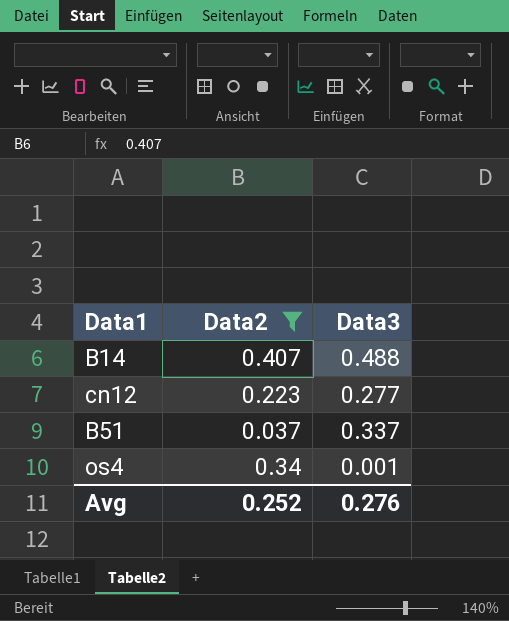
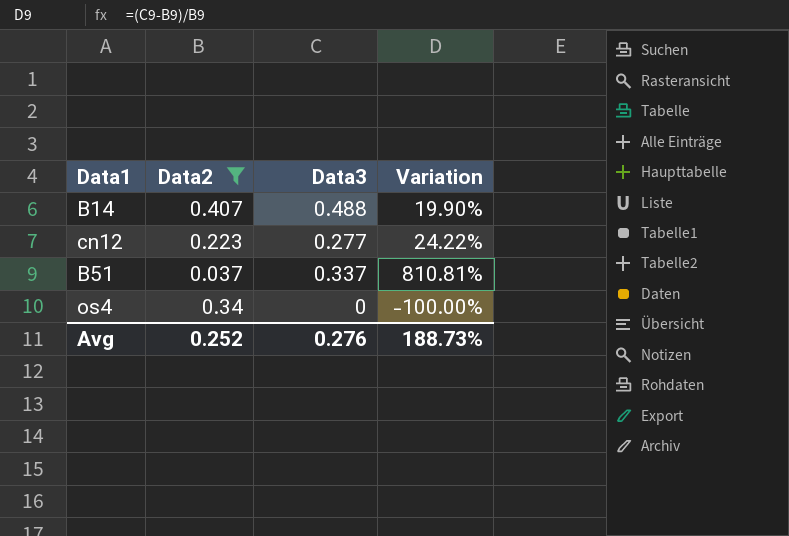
column Variation | formula: none -> ([Data3] - [Data2]) / [Data2]
os4 | Data3: 0.001 -> 0

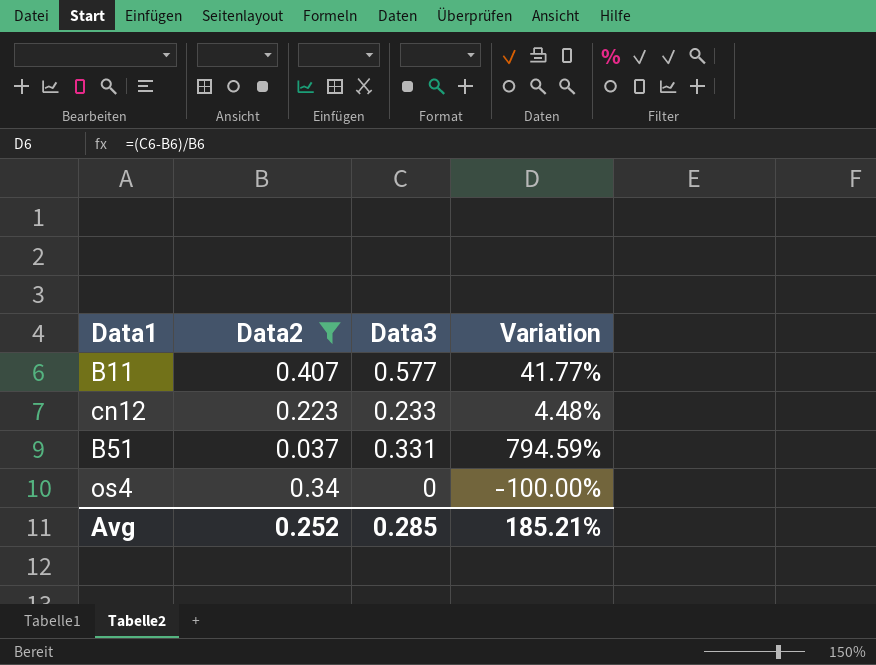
row B14: 0.407 | 0.488 | 19.90% -> none
row B11: none -> 0.407 | 0.577 | 41.77%
cn12 | Data3: 0.277 -> 0.233
cn12 | Variation: 24.22% -> 4.48%
B51 | Data3: 0.337 -> 0.331
B51 | Variation: 810.81% -> 794.59%
Avg | Data3: 0.276 -> 0.285
Avg | Variation: 188.73% -> 185.21%

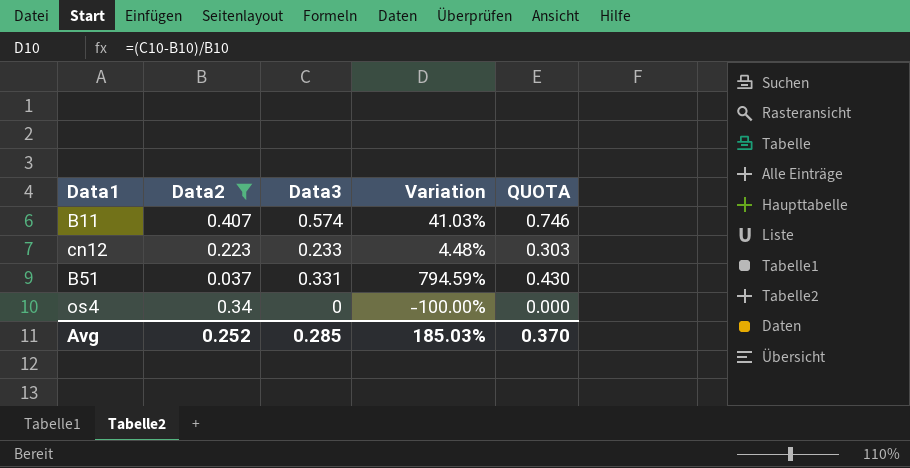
column QUOTA | formula: none -> [Data3] * 1.3
B11 | Data3: 0.577 -> 0.574
B11 | Variation: 41.77% -> 41.03%
Avg | Variation: 185.21% -> 185.03%

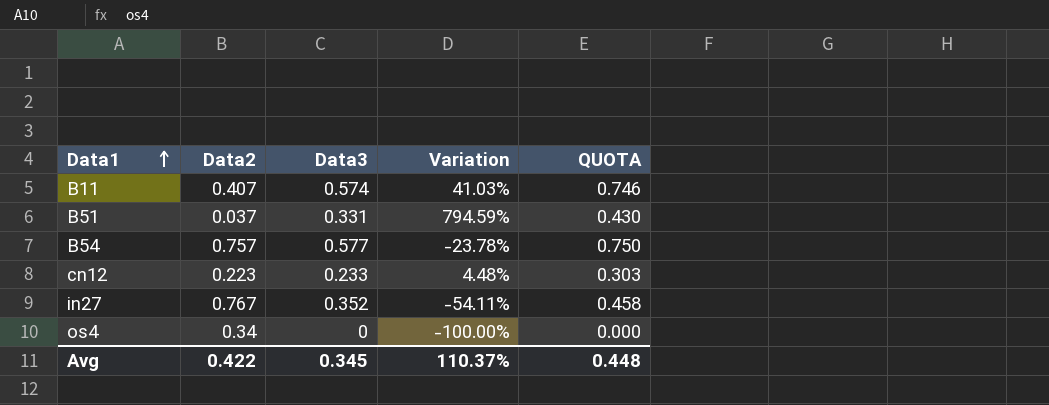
filter: Data2 <= 0.407 -> none
row order: none -> Data1 ascending
Avg | Data2: 0.252 -> 0.422
Avg | Data3: 0.285 -> 0.345
Avg | Variation: 185.03% -> 110.37%
Avg | QUOTA: 0.370 -> 0.448

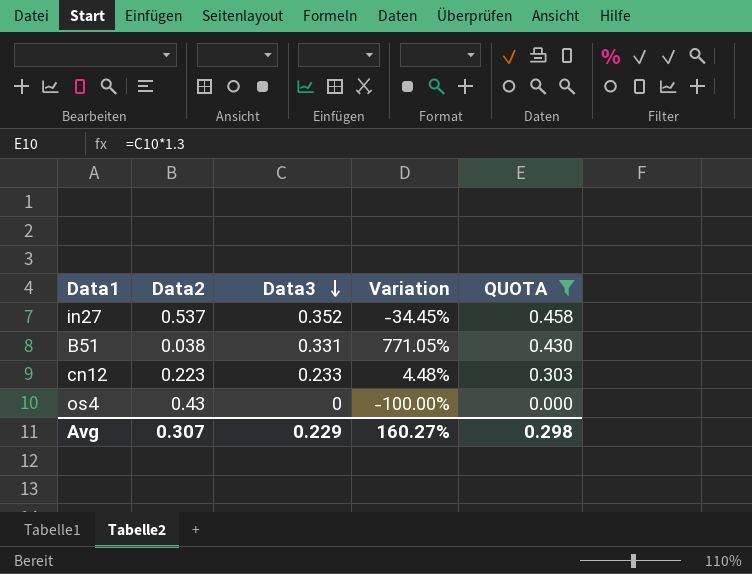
filter: none -> QUOTA <= 0.458
row order: Data1 ascending -> Data3 descending
in27 | Data2: 0.767 -> 0.537
in27 | Variation: -54.11% -> -34.45%
B51 | Data2: 0.037 -> 0.038
B51 | Variation: 794.59% -> 771.05%
os4 | Data2: 0.34 -> 0.43
Avg | Data2: 0.422 -> 0.307
Avg | Data3: 0.345 -> 0.229
Avg | Variation: 110.37% -> 160.27%
Avg | QUOTA: 0.448 -> 0.298

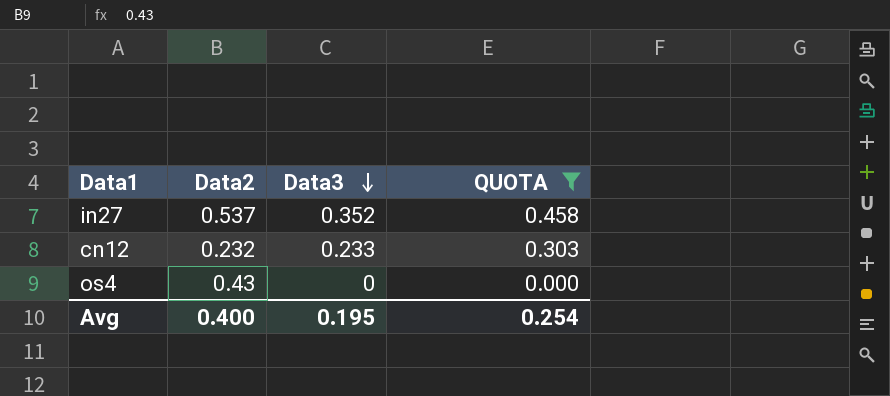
column Variation | formula: ([Data3] - [Data2]) / [Data2] -> none
row B51: 0.038 | 0.331 | 771.05% | 0.430 -> none
cn12 | Data2: 0.223 -> 0.232
Avg | Data2: 0.307 -> 0.400
Avg | Data3: 0.229 -> 0.195
Avg | QUOTA: 0.298 -> 0.254

